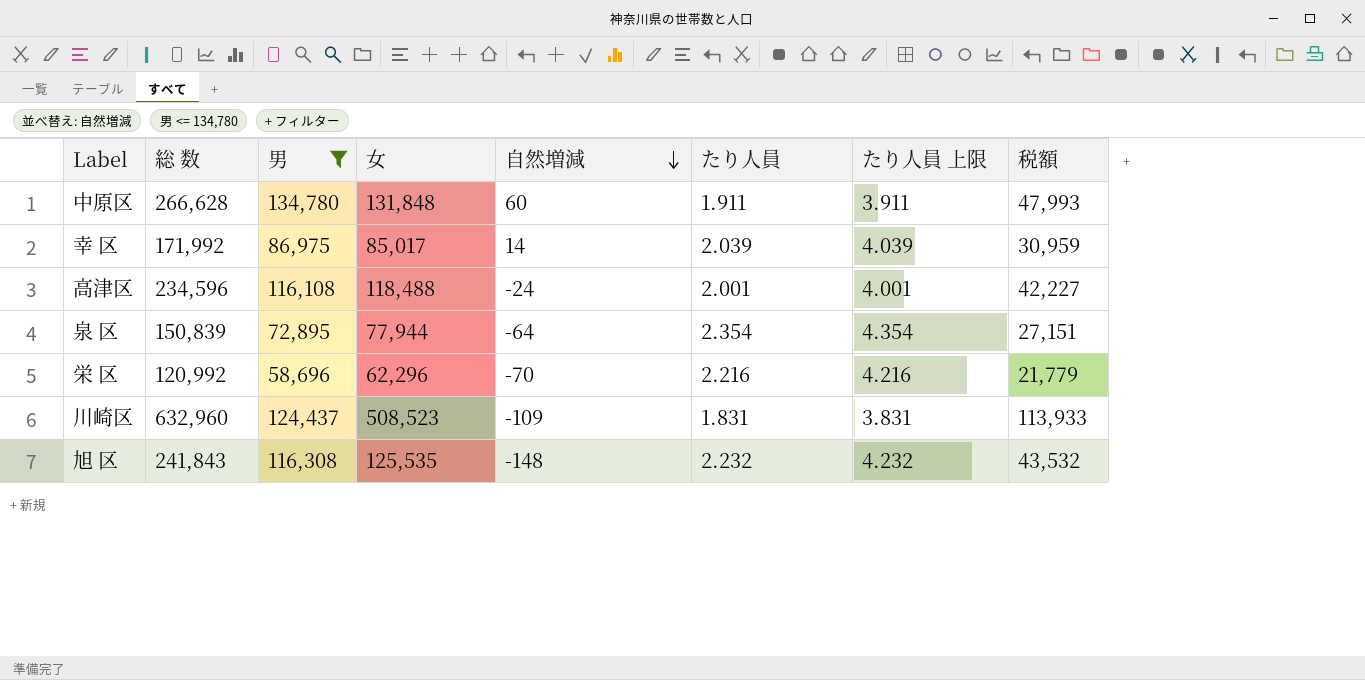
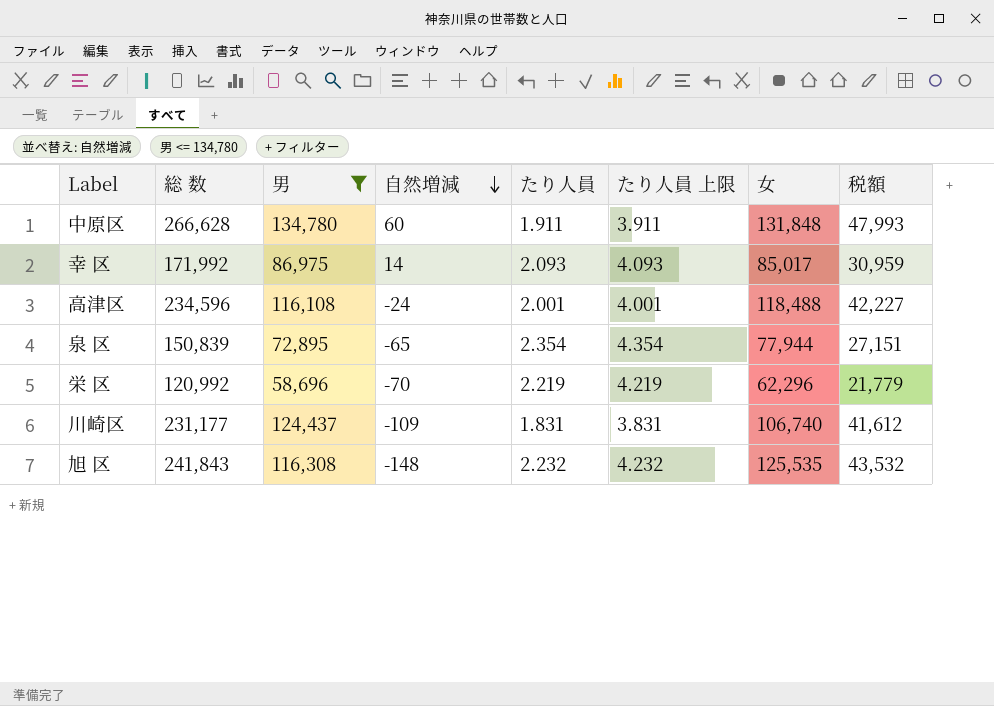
column 女 | position: 4 -> 7
幸 区 | たり人員: 2.039 -> 2.093
幸 区 | たり人員 上限: 4.039 -> 4.093
泉 区 | 自然増減: -64 -> -65
栄 区 | たり人員: 2.216 -> 2.219
栄 区 | たり人員 上限: 4.216 -> 4.219
川崎区 | 総 数: 632,960 -> 231,177
川崎区 | 女: 508,523 -> 106,740
川崎区 | 税額: 113,933 -> 41,612

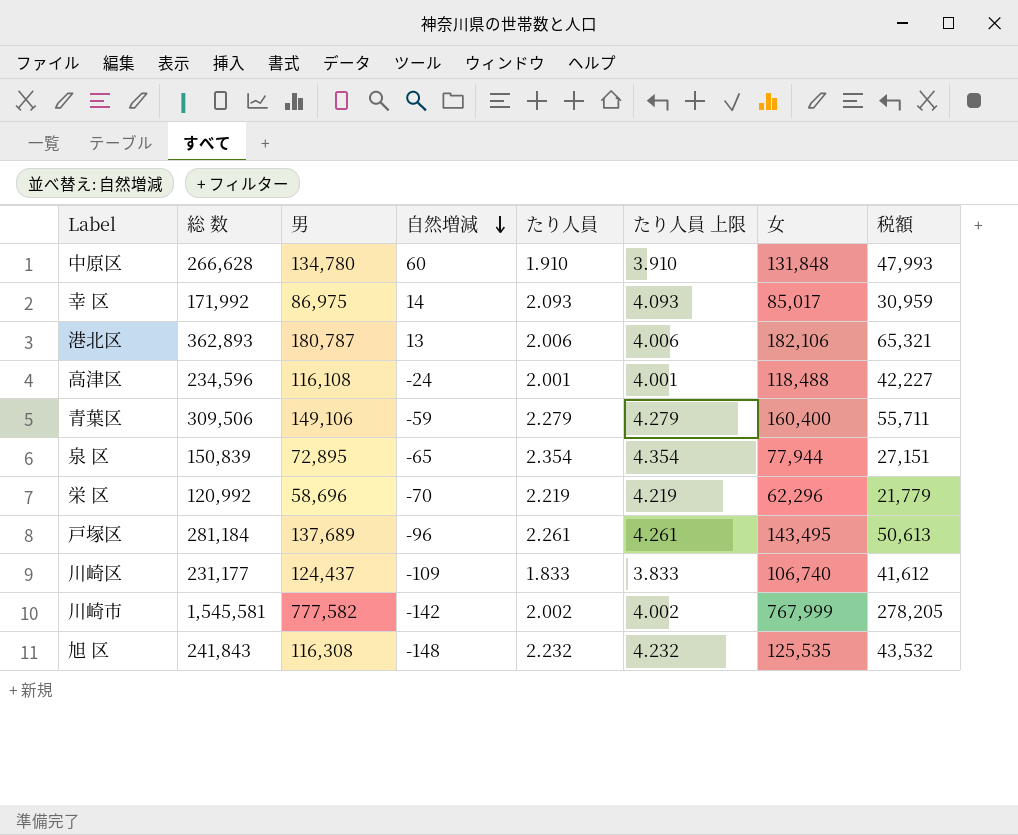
filter: 男 <= 134,780 -> none
中原区 | たり人員: 1.911 -> 1.910
中原区 | たり人員 上限: 3.911 -> 3.910
川崎区 | たり人員: 1.831 -> 1.833
川崎区 | たり人員 上限: 3.831 -> 3.833

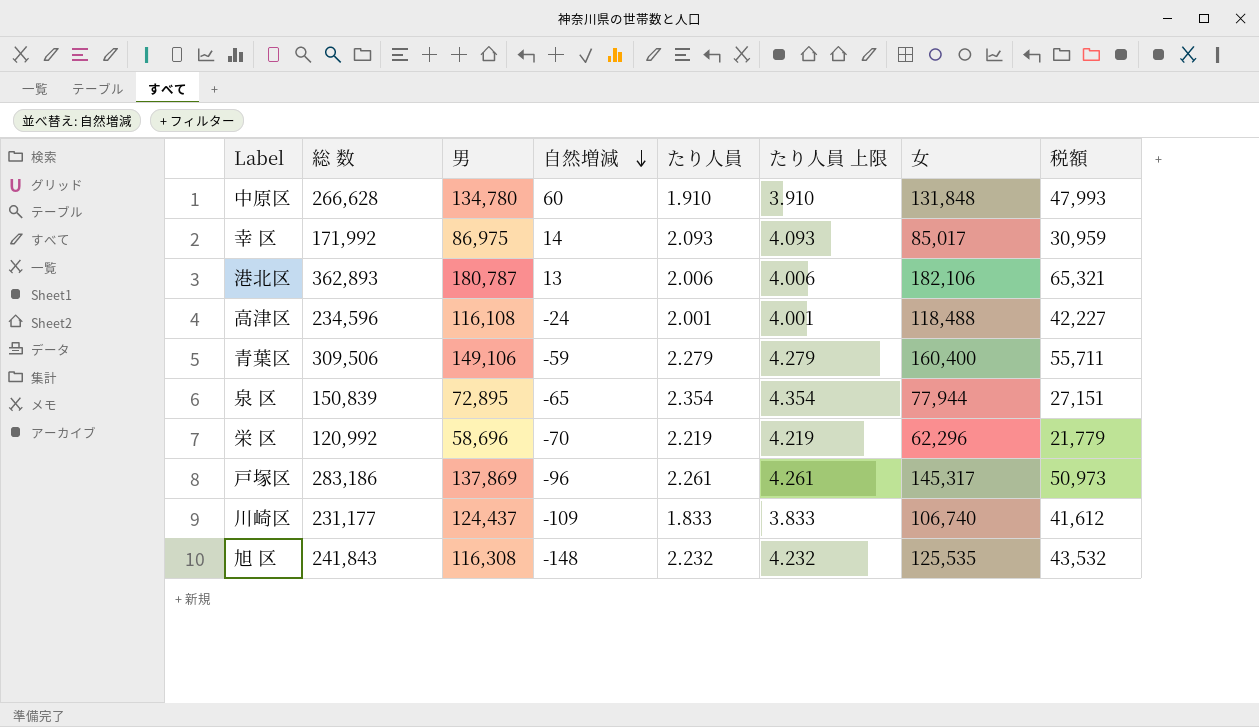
row 川崎市: 1,545,581 | 777,582 | -142 | 2.002 | 4.002 | 767,999 | 278,205 -> none
戸塚区 | 総 数: 281,184 -> 283,186
戸塚区 | 男: 137,689 -> 137,869
戸塚区 | 女: 143,495 -> 145,317
戸塚区 | 税額: 50,613 -> 50,973

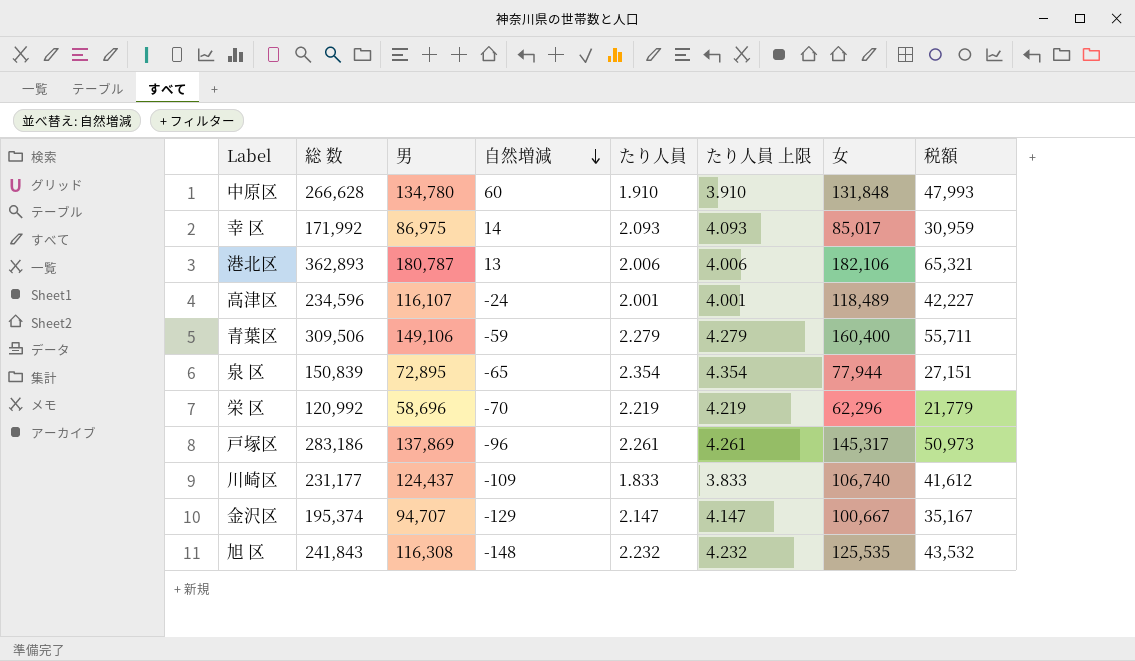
高津区 | 男: 116,108 -> 116,107
高津区 | 女: 118,488 -> 118,489
row 金沢区: none -> 195,374 | 94,707 | -129 | 2.147 | 4.147 | 100,667 | 35,167

